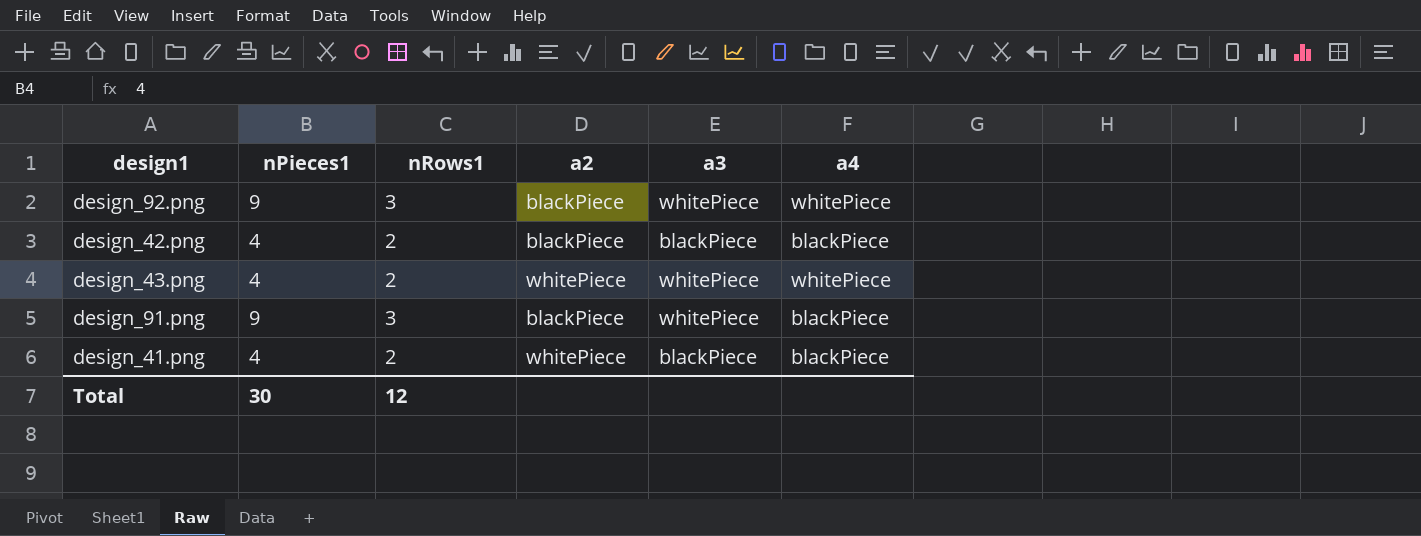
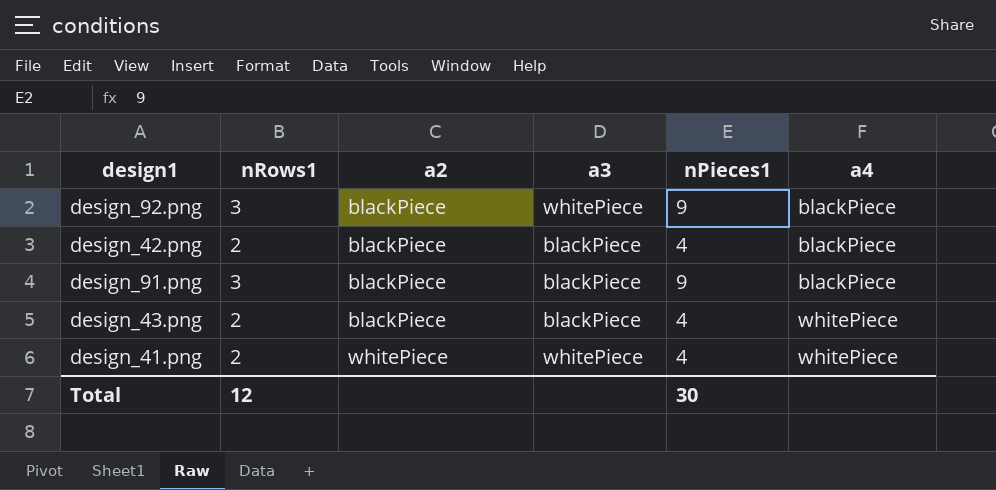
row order: none -> a2 ascending
column nPieces1 | position: 2 -> 5
design_92.png | a4: whitePiece -> blackPiece
design_91.png | a3: whitePiece -> blackPiece
design_43.png | a2: whitePiece -> blackPiece
design_43.png | a3: whitePiece -> blackPiece
design_41.png | a3: blackPiece -> whitePiece
design_41.png | a4: blackPiece -> whitePiece

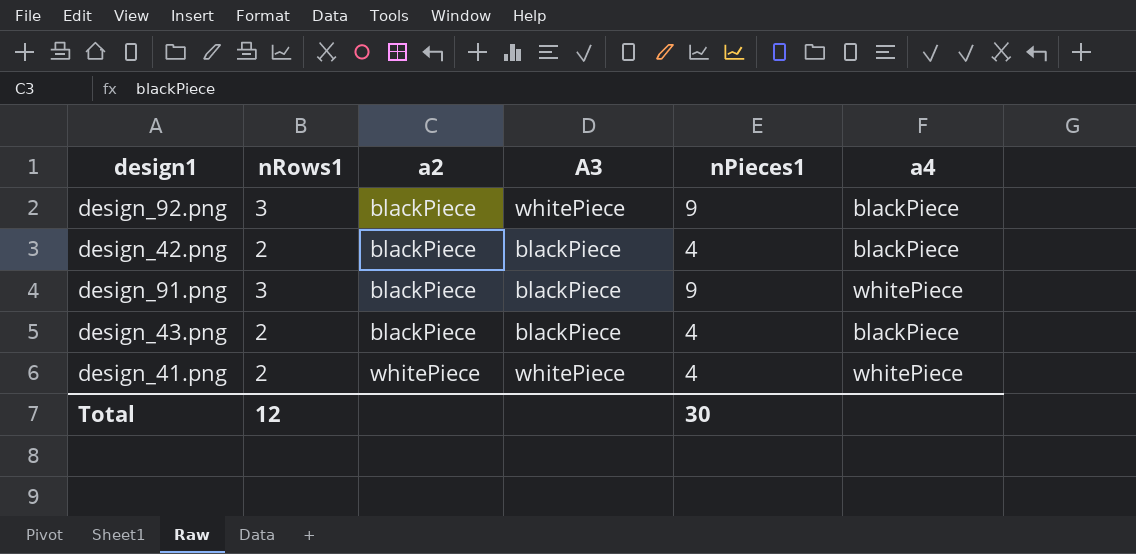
column name: a3 -> A3
design_91.png | a4: blackPiece -> whitePiece
design_43.png | a4: whitePiece -> blackPiece

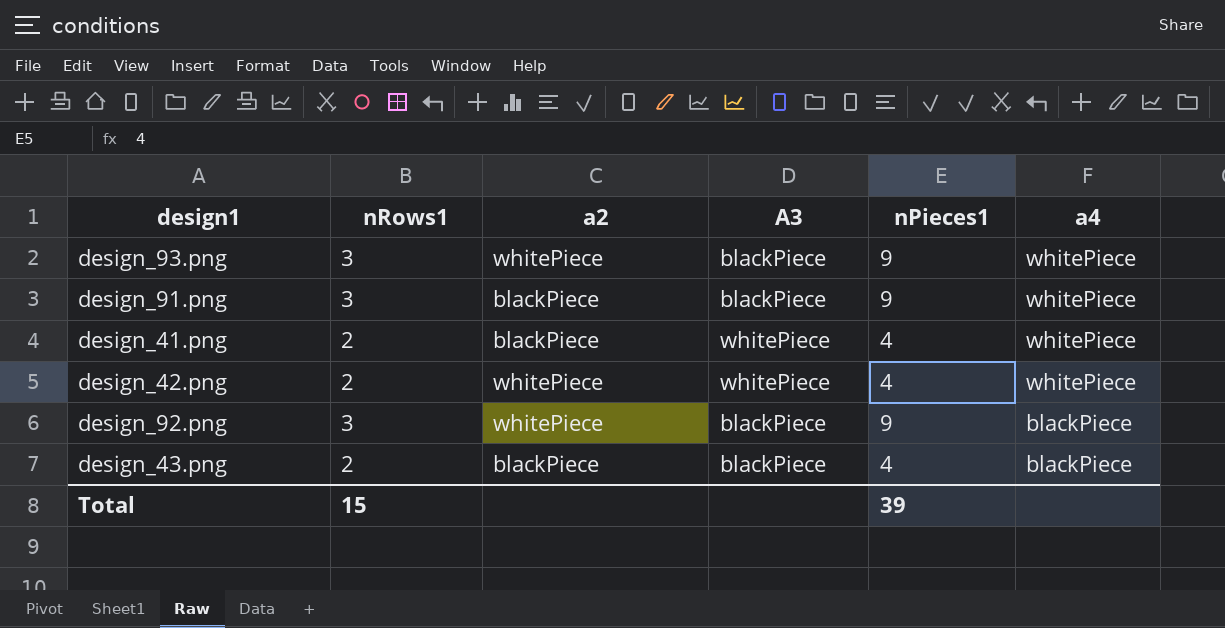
row order: a2 ascending -> a4 descending
row design_93.png: none -> 3 | whitePiece | blackPiece | 9 | whitePiece
design_41.png | a2: whitePiece -> blackPiece
design_42.png | a2: blackPiece -> whitePiece
design_42.png | A3: blackPiece -> whitePiece
design_42.png | a4: blackPiece -> whitePiece
design_92.png | a2: blackPiece -> whitePiece
design_92.png | A3: whitePiece -> blackPiece
Total | nRows1: 12 -> 15
Total | nPieces1: 30 -> 39

